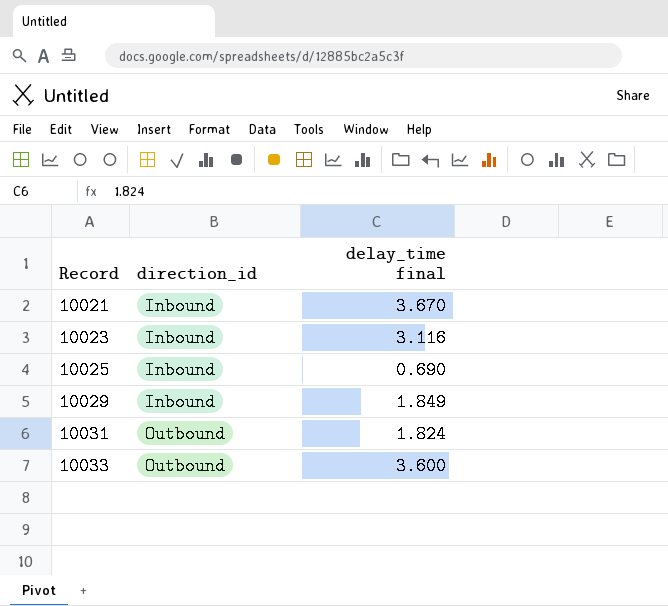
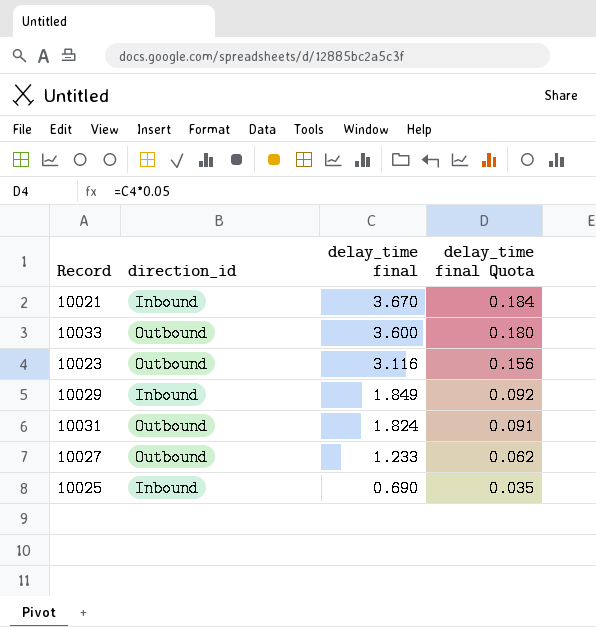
row order: Record ascending -> delay_time final descending
column delay_time final Quota | formula: none -> [delay_time final] * 0.05
10023 | direction_id: Inbound -> Outbound
row 10027: none -> Outbound | 1.233 | 0.062

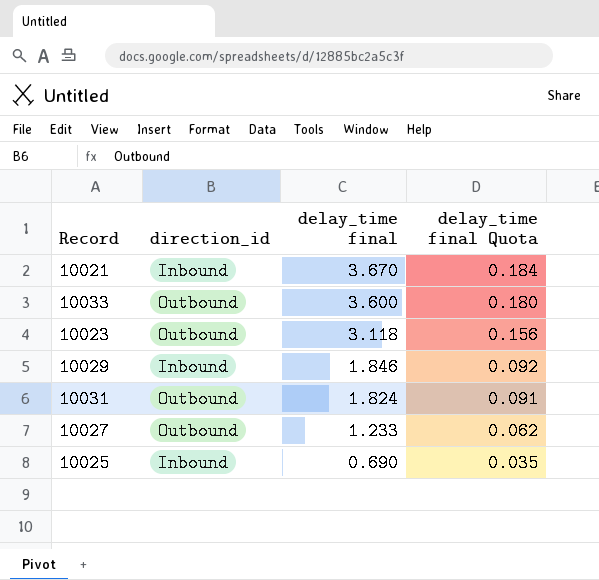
10023 | delay_time final: 3.116 -> 3.118
10029 | delay_time final: 1.849 -> 1.846

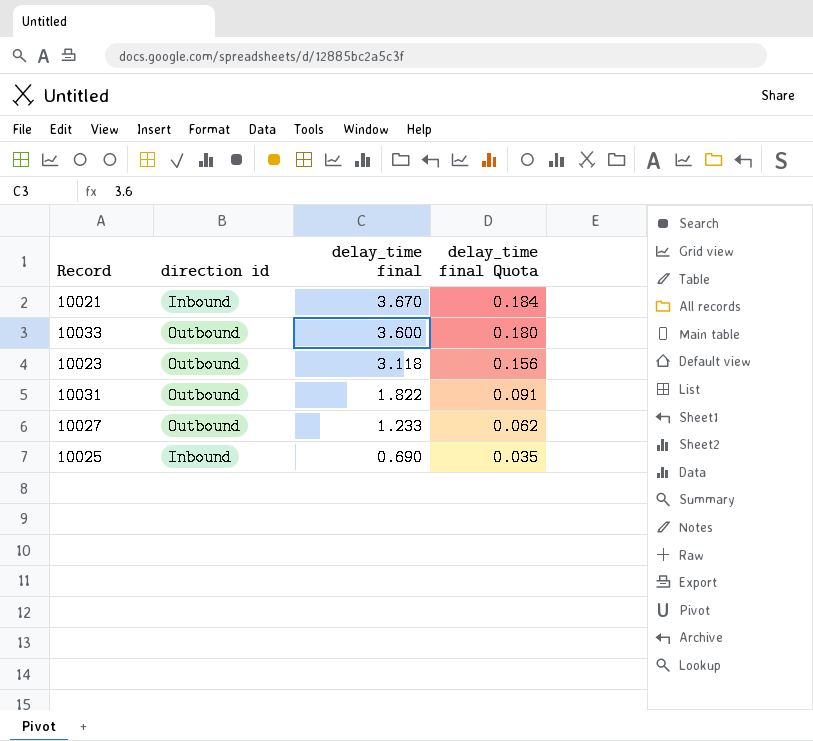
column name: direction_id -> direction id
row 10029: Inbound | 1.846 | 0.092 -> none
10031 | delay_time final: 1.824 -> 1.822

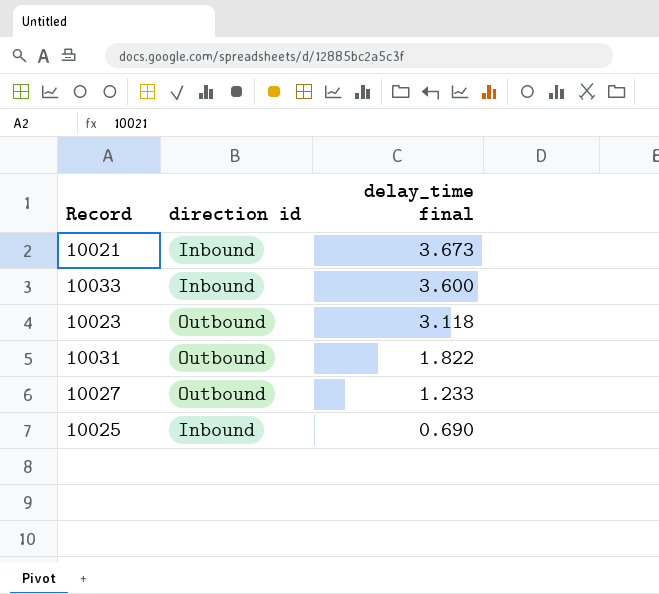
column delay_time final Quota | formula: [delay_time final] * 0.05 -> none
10021 | delay_time final: 3.670 -> 3.673
10033 | direction id: Outbound -> Inbound

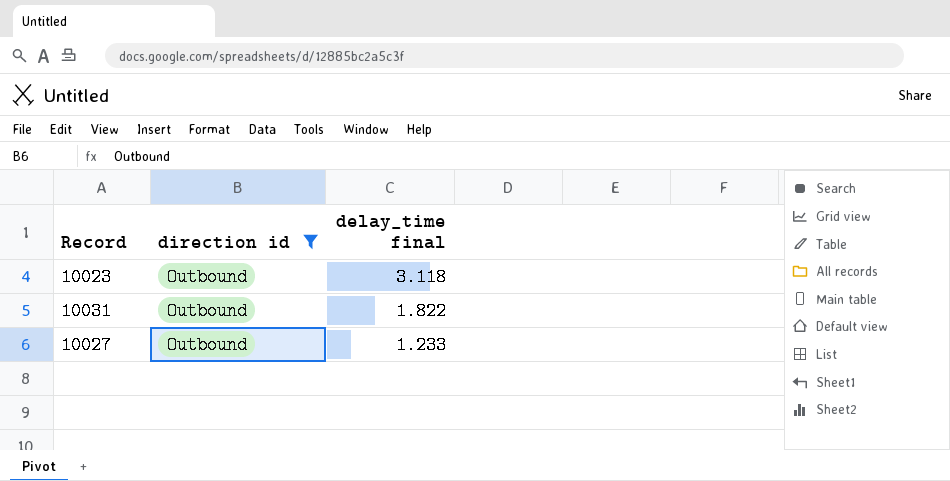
filter: none -> direction id = Outbound

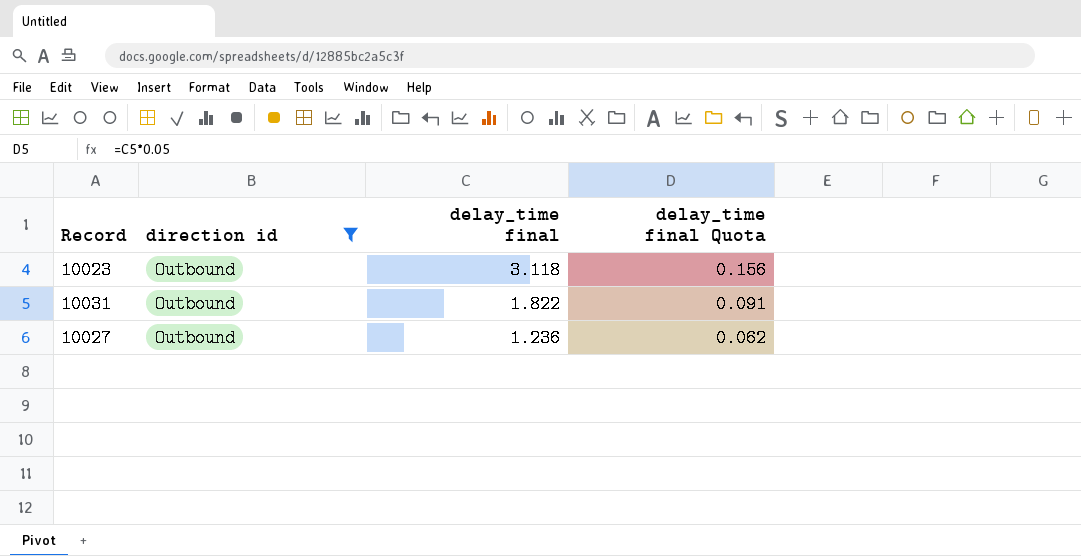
column delay_time final Quota | formula: none -> [delay_time final] * 0.05
10027 | delay_time final: 1.233 -> 1.236

